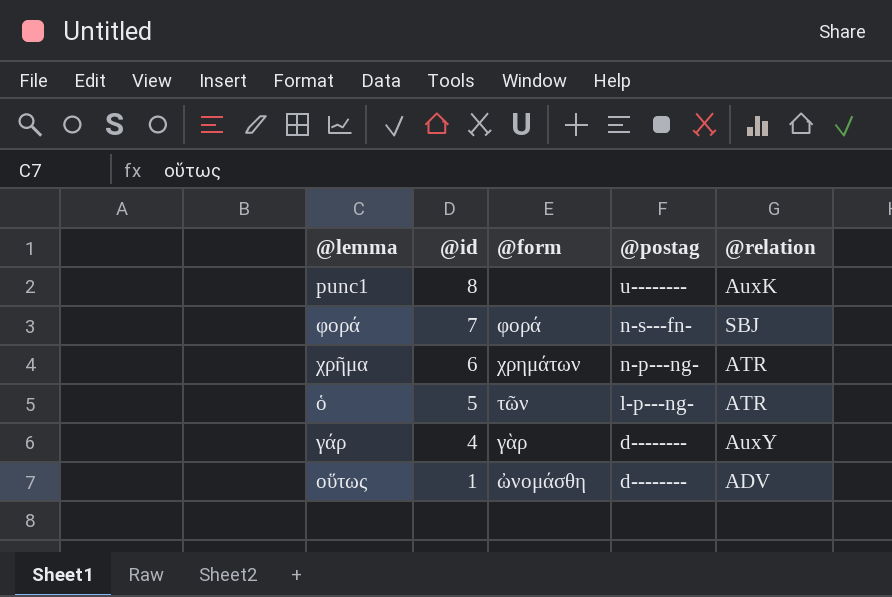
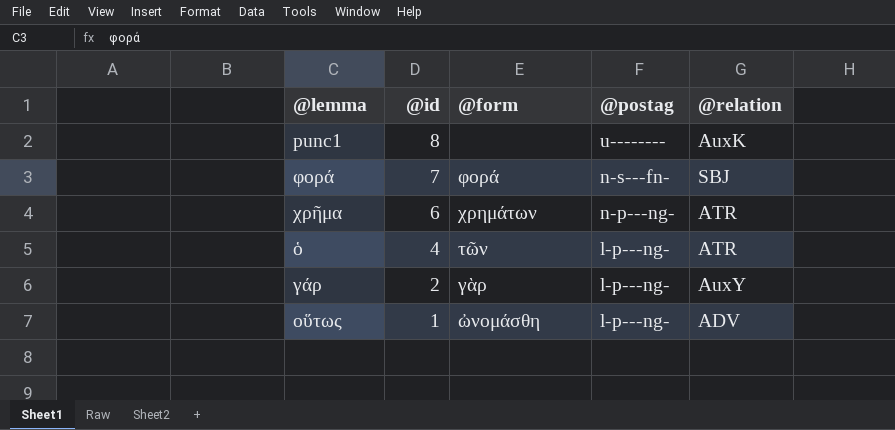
ὁ | @id: 5 -> 4
γάρ | @id: 4 -> 2
γάρ | @postag: d-------- -> l-p---ng-
οὕτως | @postag: d-------- -> l-p---ng-

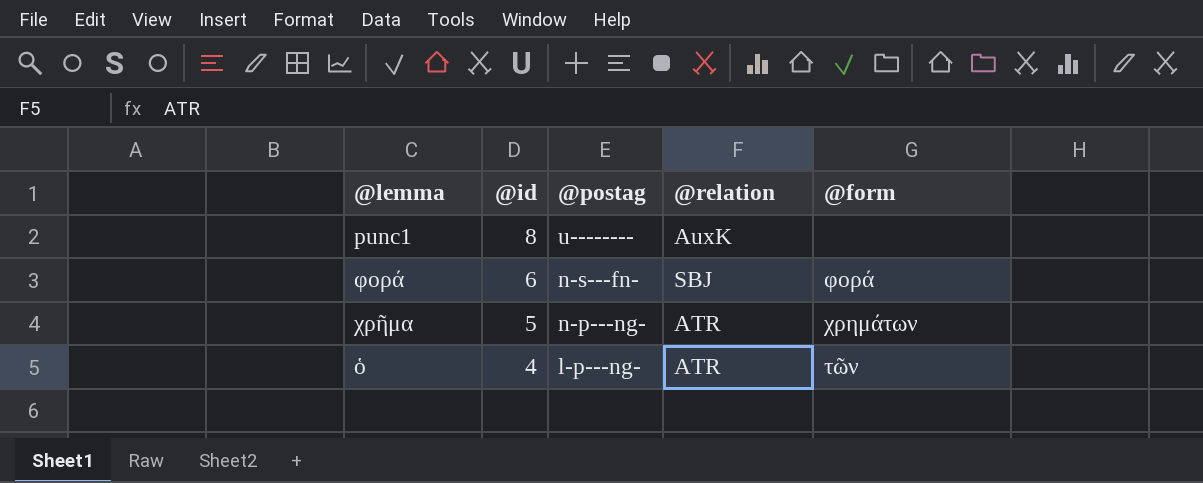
column @form | position: 3 -> 5
row γάρ: 2 | γὰρ | l-p---ng- | AuxY -> none
row οὕτως: 1 | ὠνομάσθη | l-p---ng- | ADV -> none
φορά | @id: 7 -> 6
χρῆμα | @id: 6 -> 5

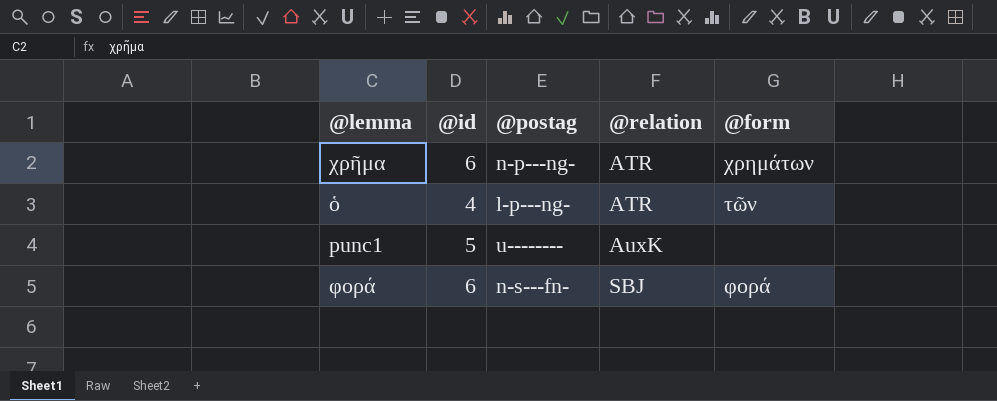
row order: @id descending -> @relation ascending
χρῆμα | @id: 5 -> 6
punc1 | @id: 8 -> 5

